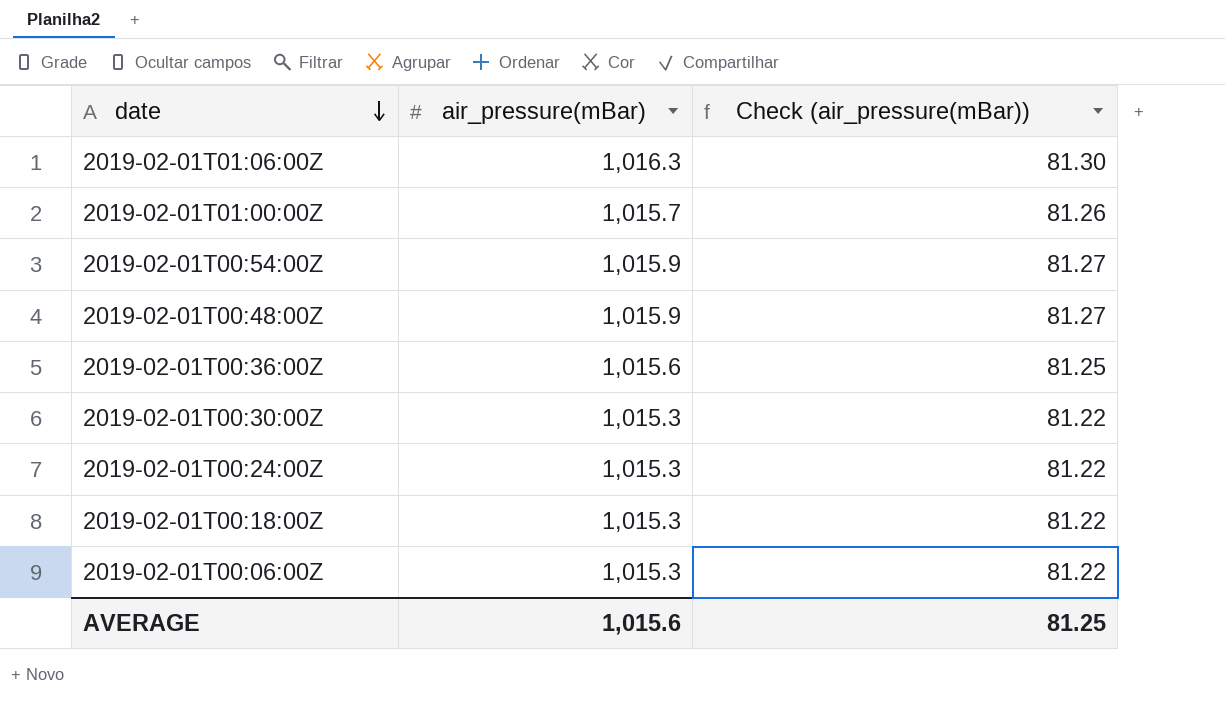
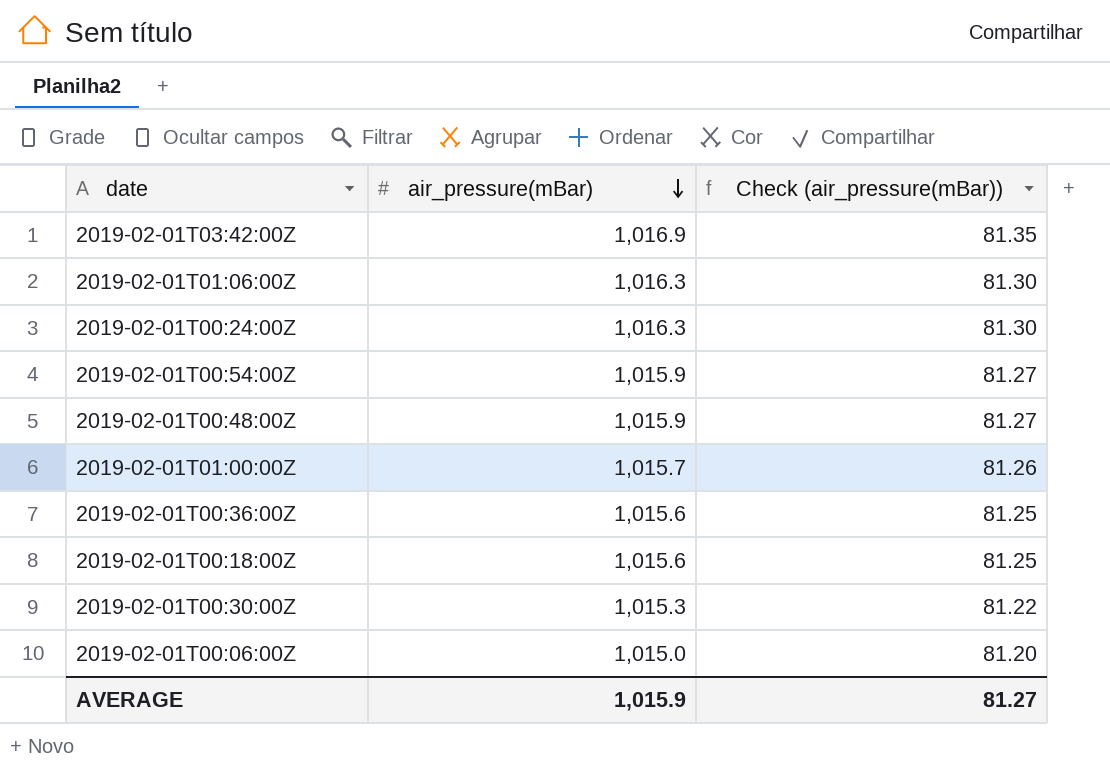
row order: date descending -> air_pressure(mBar) descending
row 2019-02-01T03:42:00Z: none -> 1,016.9 | 81.35
2019-02-01T00:24:00Z | air_pressure(mBar): 1,015.3 -> 1,016.3
2019-02-01T00:24:00Z | Check (air_pressure(mBar)): 81.22 -> 81.30
2019-02-01T00:18:00Z | air_pressure(mBar): 1,015.3 -> 1,015.6
2019-02-01T00:18:00Z | Check (air_pressure(mBar)): 81.22 -> 81.25
2019-02-01T00:06:00Z | air_pressure(mBar): 1,015.3 -> 1,015.0
2019-02-01T00:06:00Z | Check (air_pressure(mBar)): 81.22 -> 81.20
AVERAGE | air_pressure(mBar): 1,015.6 -> 1,015.9
AVERAGE | Check (air_pressure(mBar)): 81.25 -> 81.27

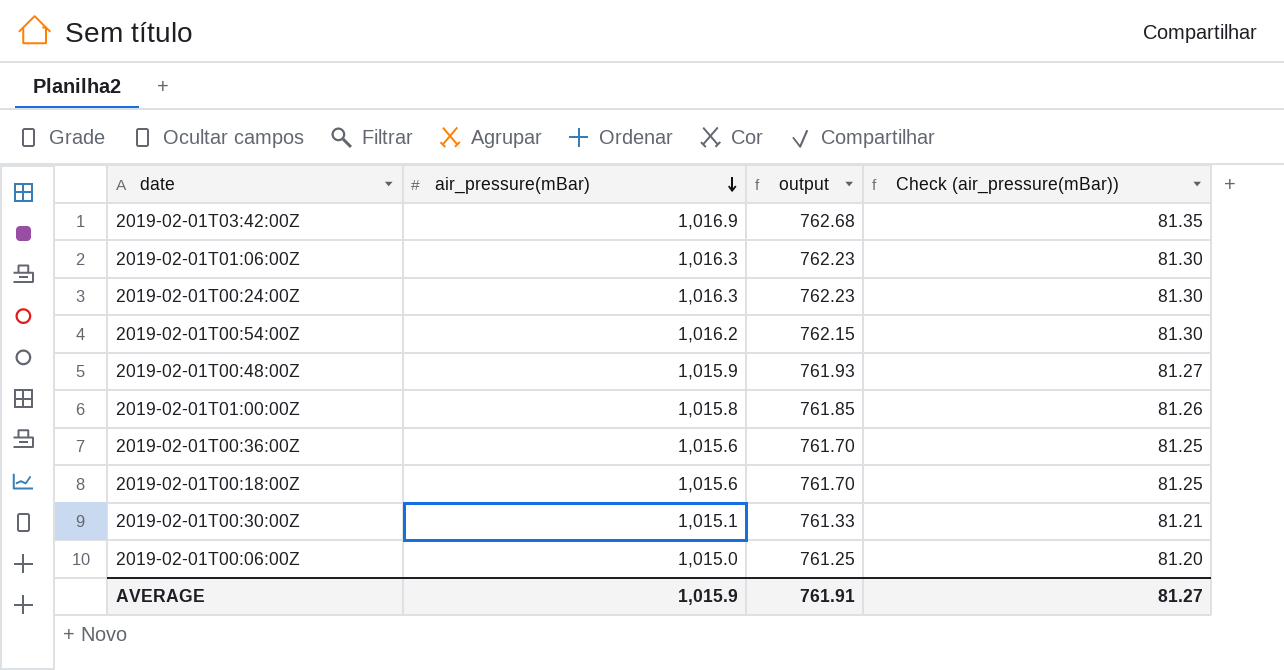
column output | formula: none -> [air_pressure(mBar)] * 0.75
2019-02-01T00:54:00Z | air_pressure(mBar): 1,015.9 -> 1,016.2
2019-02-01T00:54:00Z | Check (air_pressure(mBar)): 81.27 -> 81.30
2019-02-01T01:00:00Z | air_pressure(mBar): 1,015.7 -> 1,015.8
2019-02-01T00:30:00Z | air_pressure(mBar): 1,015.3 -> 1,015.1
2019-02-01T00:30:00Z | Check (air_pressure(mBar)): 81.22 -> 81.21

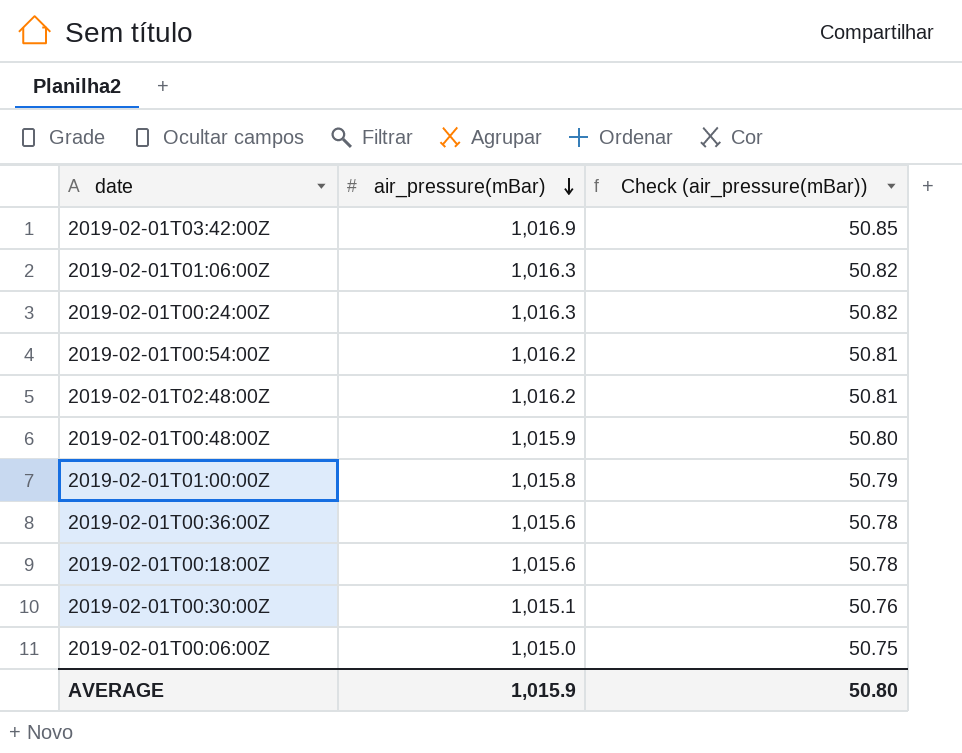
column output | formula: [air_pressure(mBar)] * 0.75 -> none
column Check (air_pressure(mBar)) | formula: [air_pressure(mBar)] * 0.08 -> [air_pressure(mBar)] * 0.05
row 2019-02-01T02:48:00Z: none -> 1,016.2 | 50.81
AVERAGE | Check (air_pressure(mBar)): 81.27 -> 50.80

